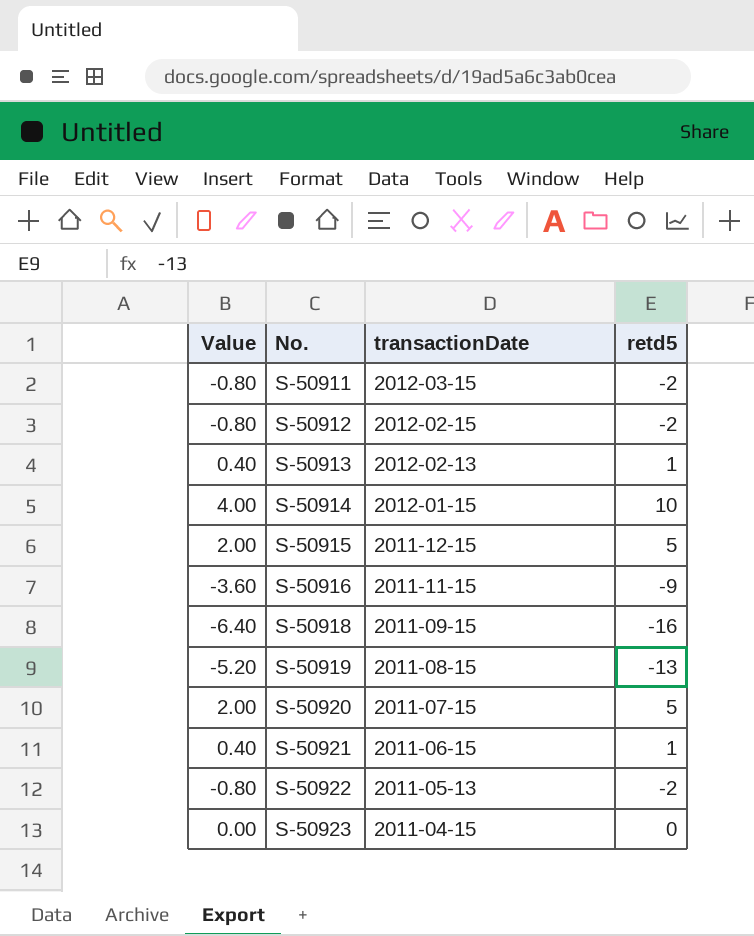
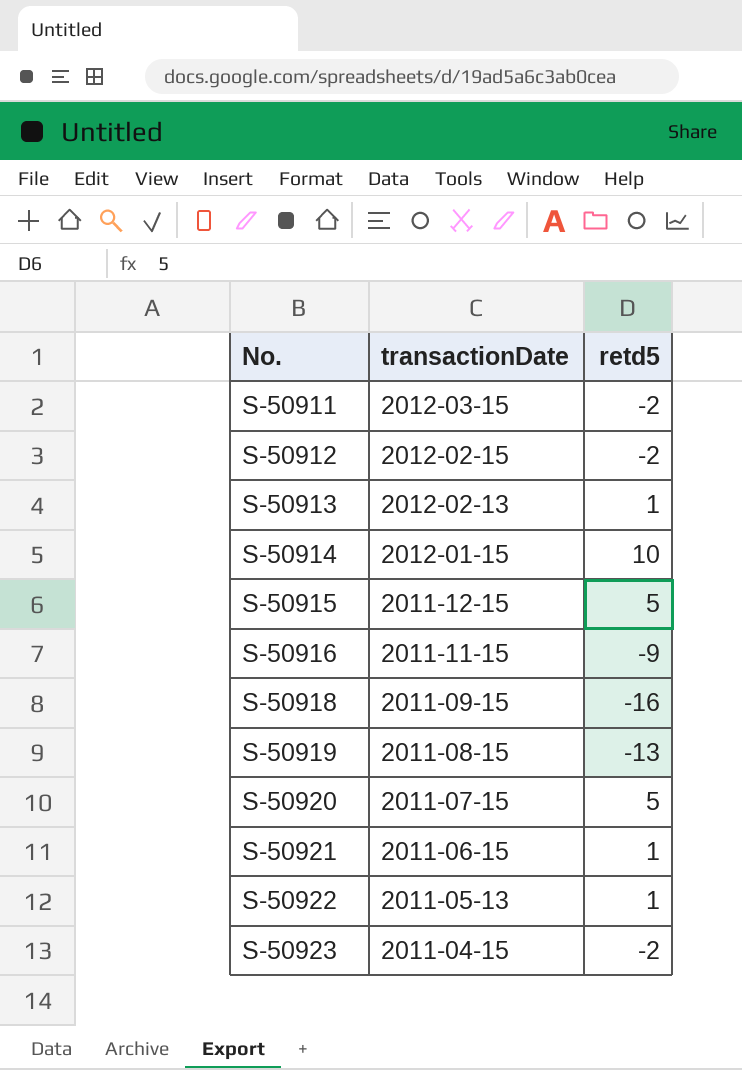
column Value | formula: [retd5] * 0.4 -> none
S-50922 | retd5: -2 -> 1
S-50923 | retd5: 0 -> -2

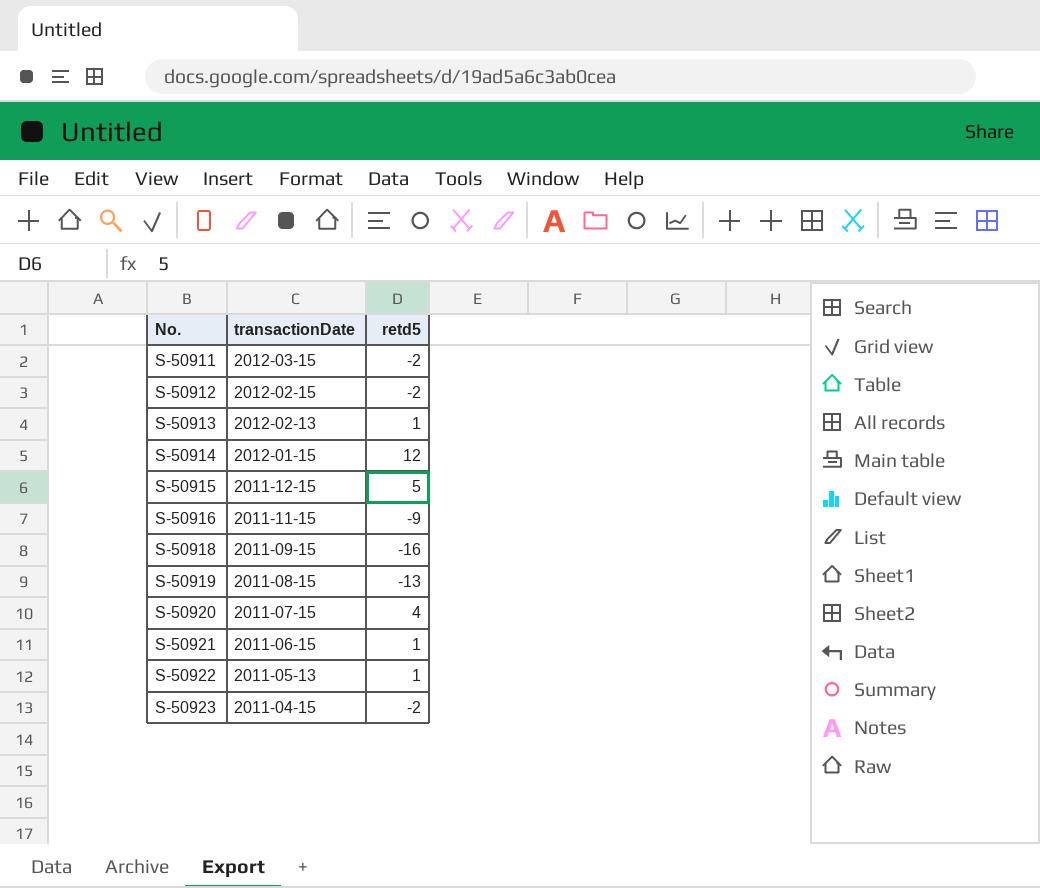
S-50914 | retd5: 10 -> 12
S-50920 | retd5: 5 -> 4

